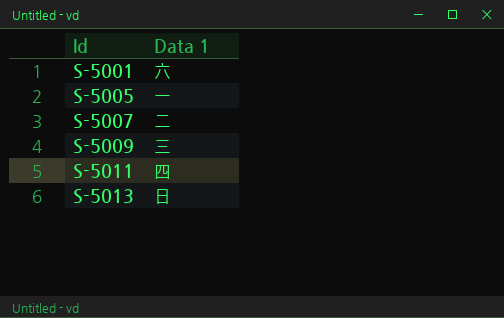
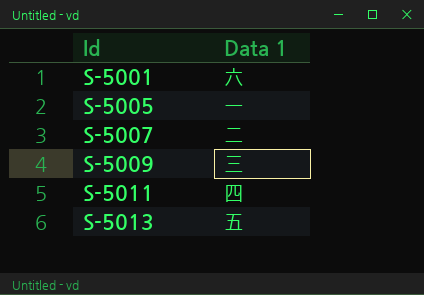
S-5013 | Data 1: 日 -> 五

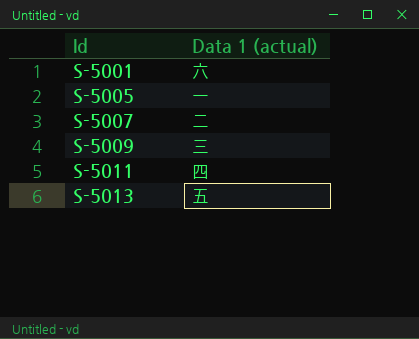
column name: Data 1 -> Data 1 (actual)

